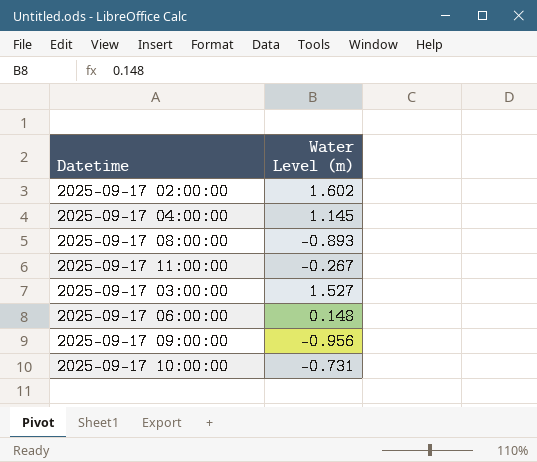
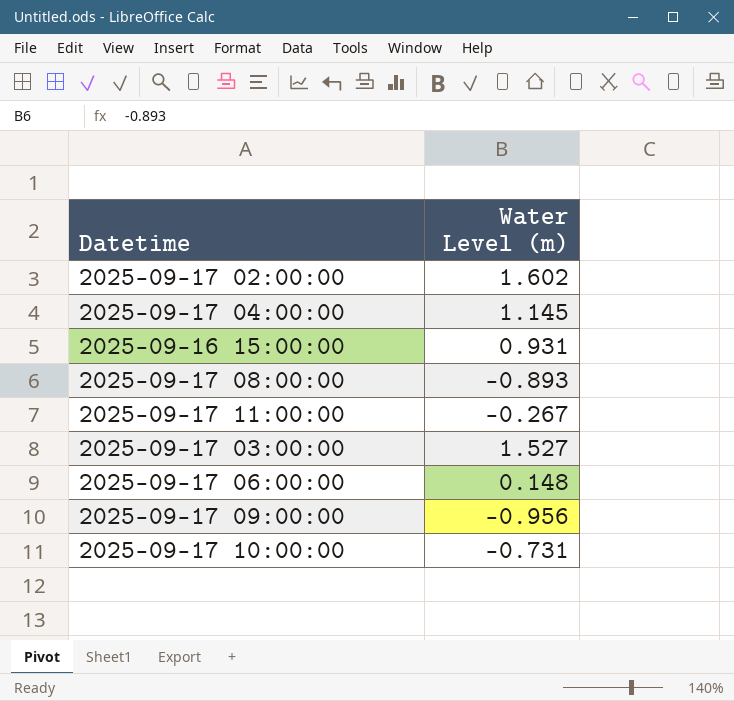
row 2025-09-16 15:00:00: none -> 0.931

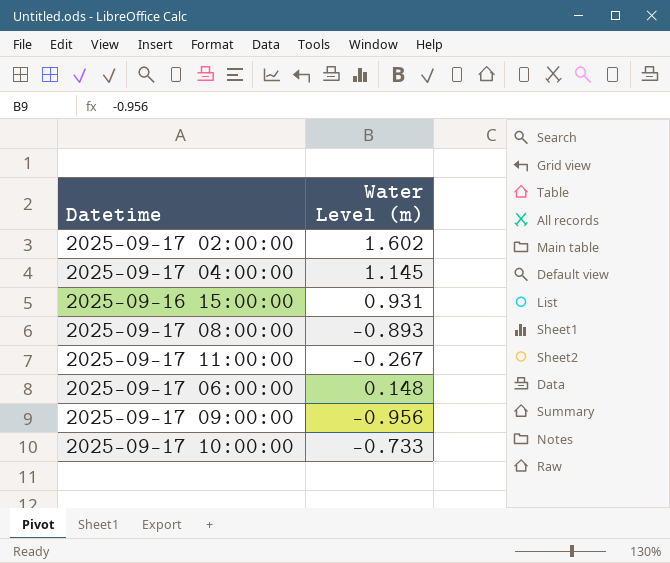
row 2025-09-17 03:00:00: 1.527 -> none
2025-09-17 10:00:00 | Water Level (m): -0.731 -> -0.733

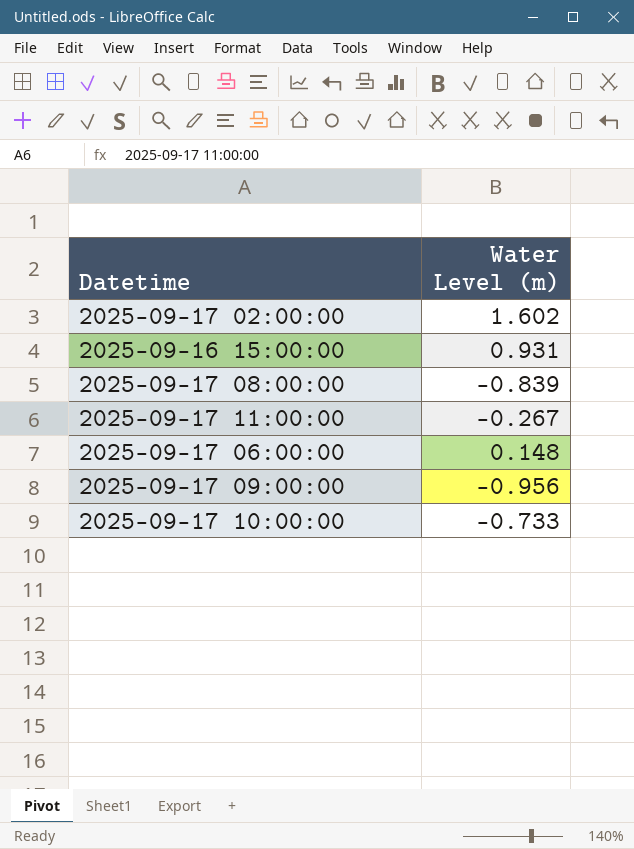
row 2025-09-17 04:00:00: 1.145 -> none
2025-09-17 08:00:00 | Water Level (m): -0.893 -> -0.839

